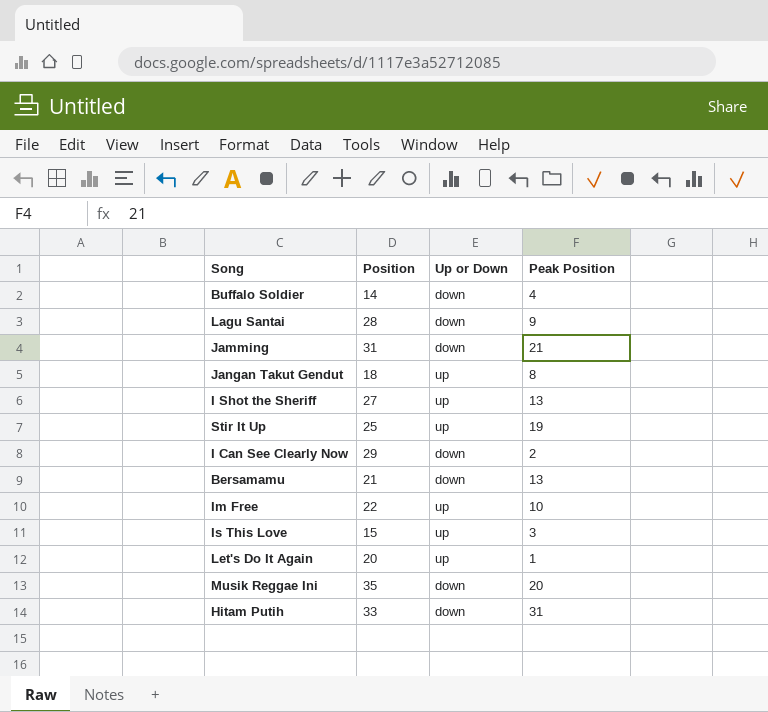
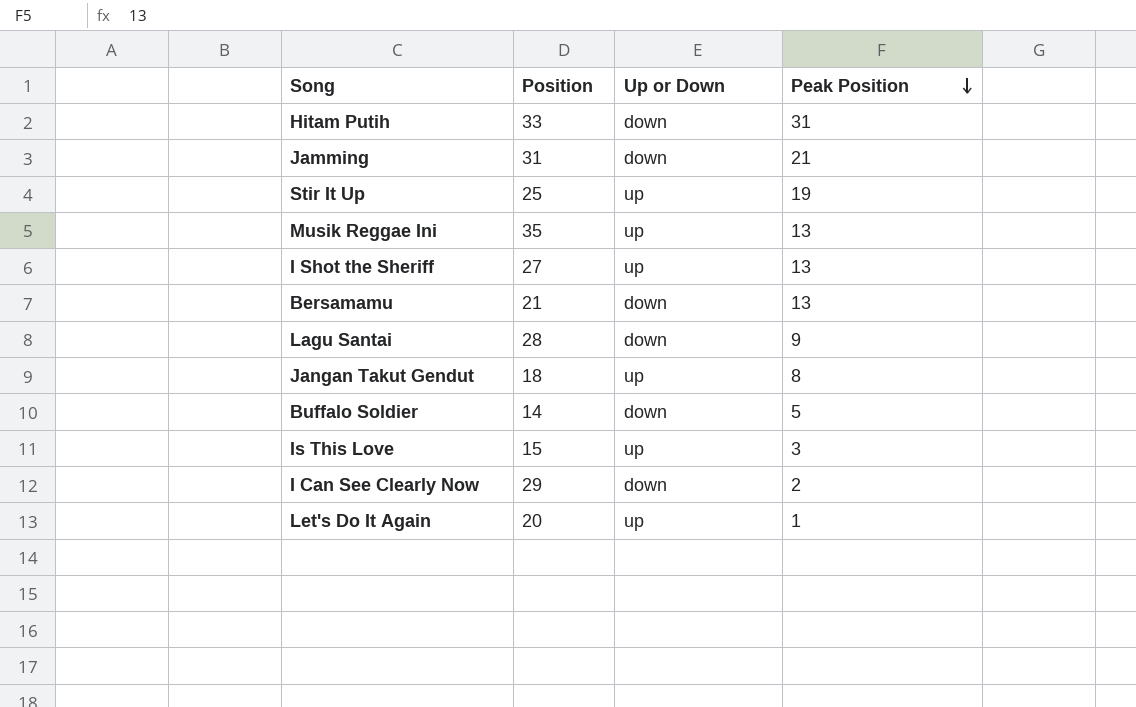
row order: none -> Peak Position descending
row Im Free: 22 | up | 10 -> none
Musik Reggae Ini | Up or Down: down -> up
Musik Reggae Ini | Peak Position: 20 -> 13
Buffalo Soldier | Peak Position: 4 -> 5

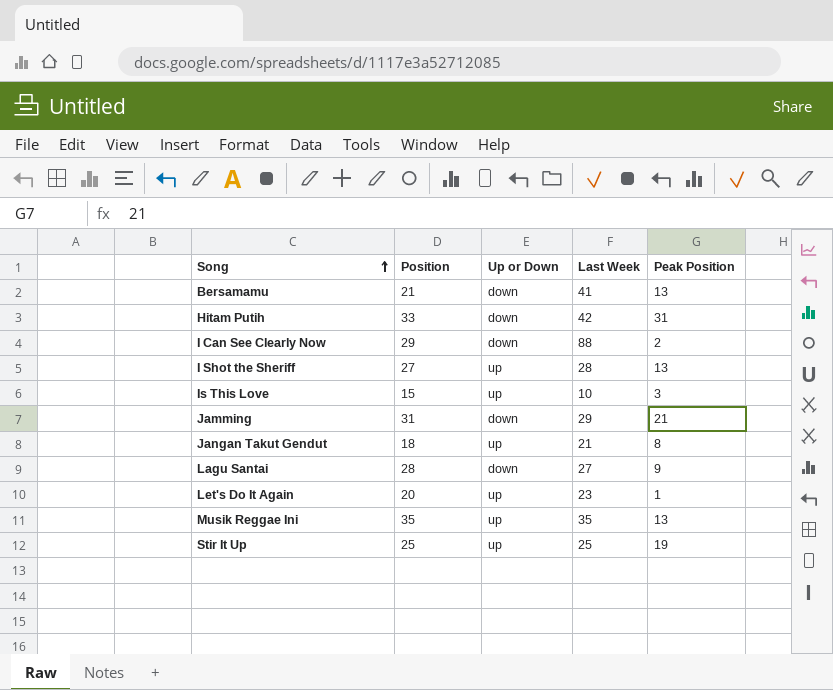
row order: Peak Position descending -> Song ascending
column Last Week | position: none -> 4
row Buffalo Soldier: 14 | down | 5 -> none

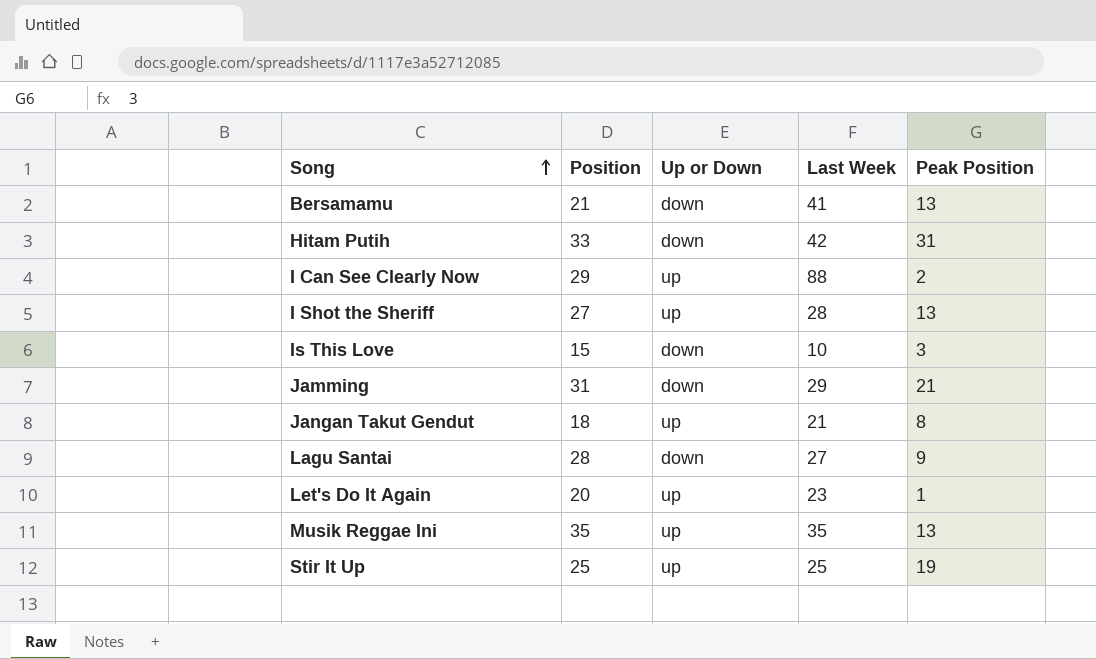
I Can See Clearly Now | Up or Down: down -> up
Is This Love | Up or Down: up -> down

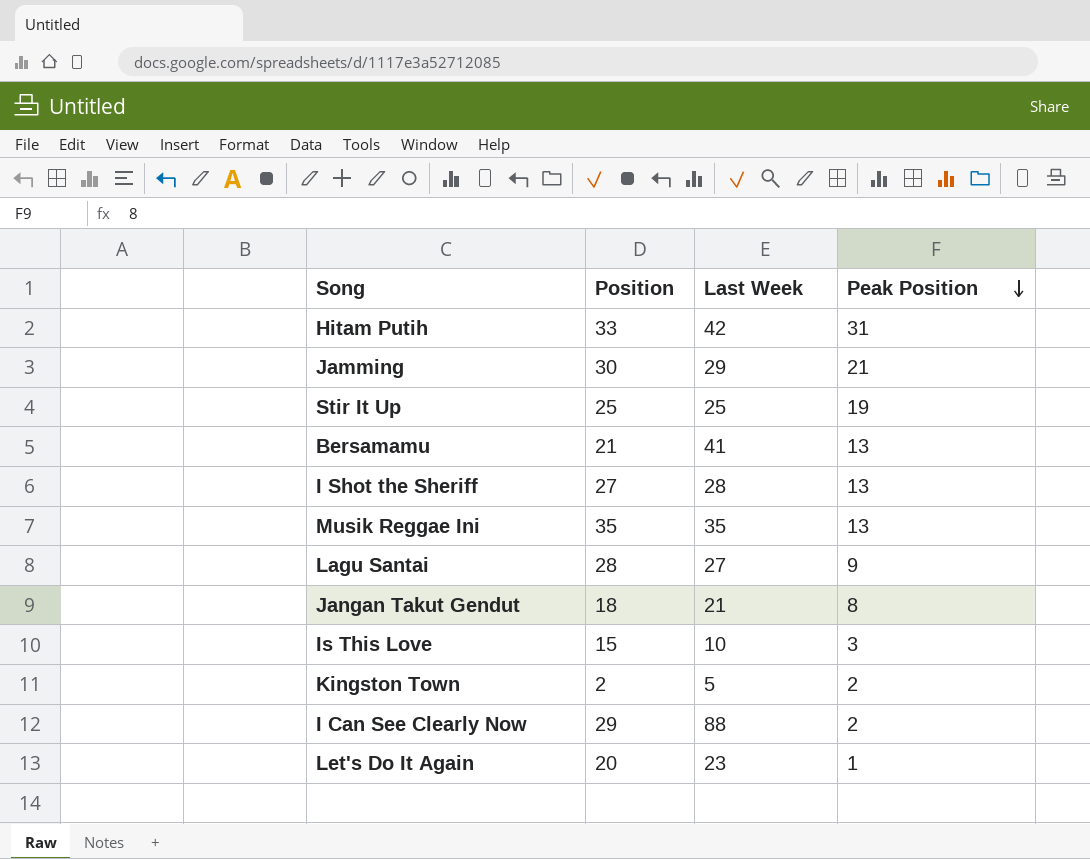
row order: Song ascending -> Peak Position descending
column Up or Down | position: 3 -> none
Jamming | Position: 31 -> 30
row Kingston Town: none -> 2 | 5 | 2

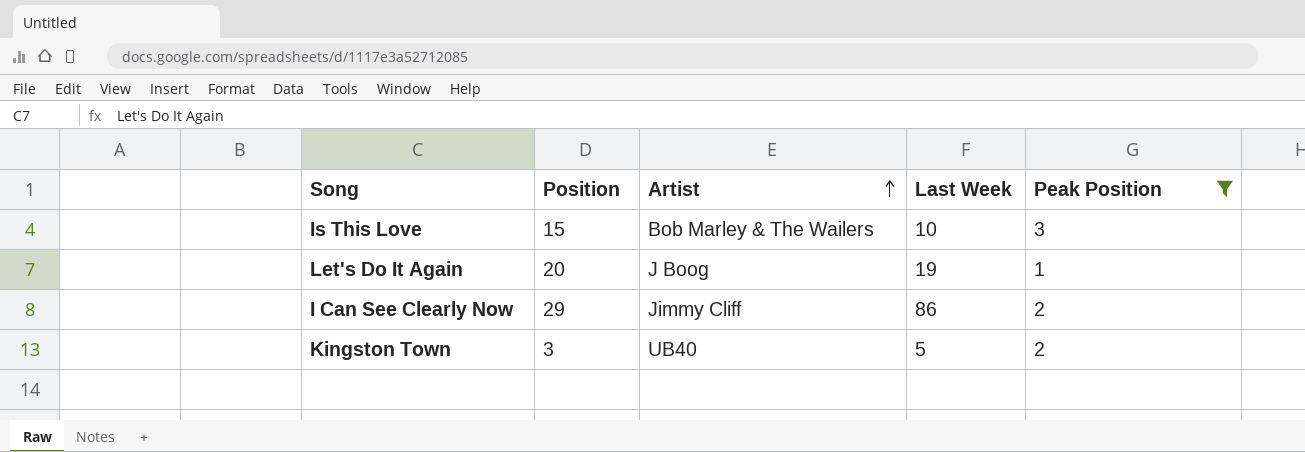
filter: none -> Peak Position <= 3
row order: Peak Position descending -> Artist ascending
column Artist | position: none -> 3
Let's Do It Again | Last Week: 23 -> 19
I Can See Clearly Now | Last Week: 88 -> 86
Kingston Town | Position: 2 -> 3

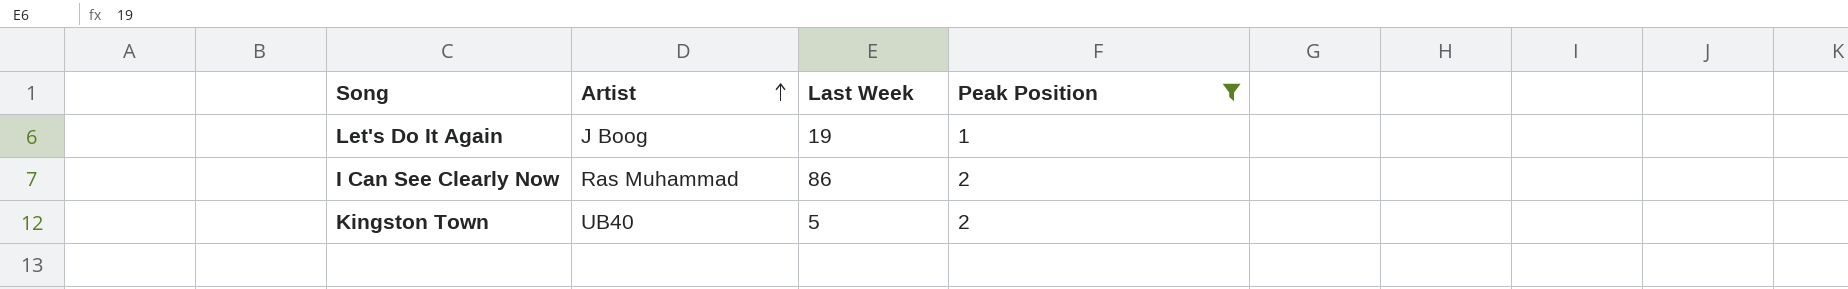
column Position | position: 2 -> none
row Is This Love: 15 | Bob Marley & The Wailers | 10 | 3 -> none
I Can See Clearly Now | Artist: Jimmy Cliff -> Ras Muhammad

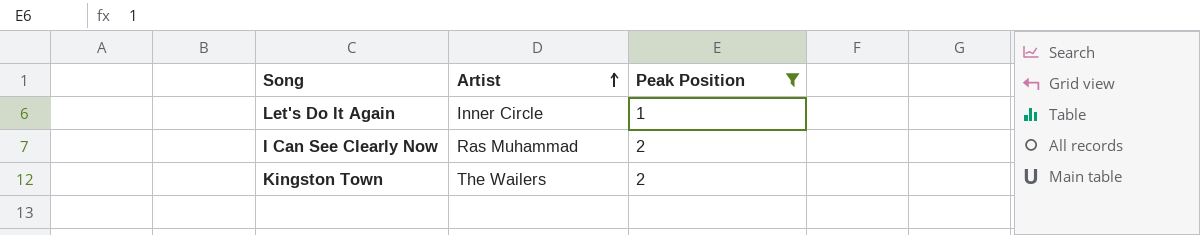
column Last Week | position: 3 -> none
Let's Do It Again | Artist: J Boog -> Inner Circle
Kingston Town | Artist: UB40 -> The Wailers

